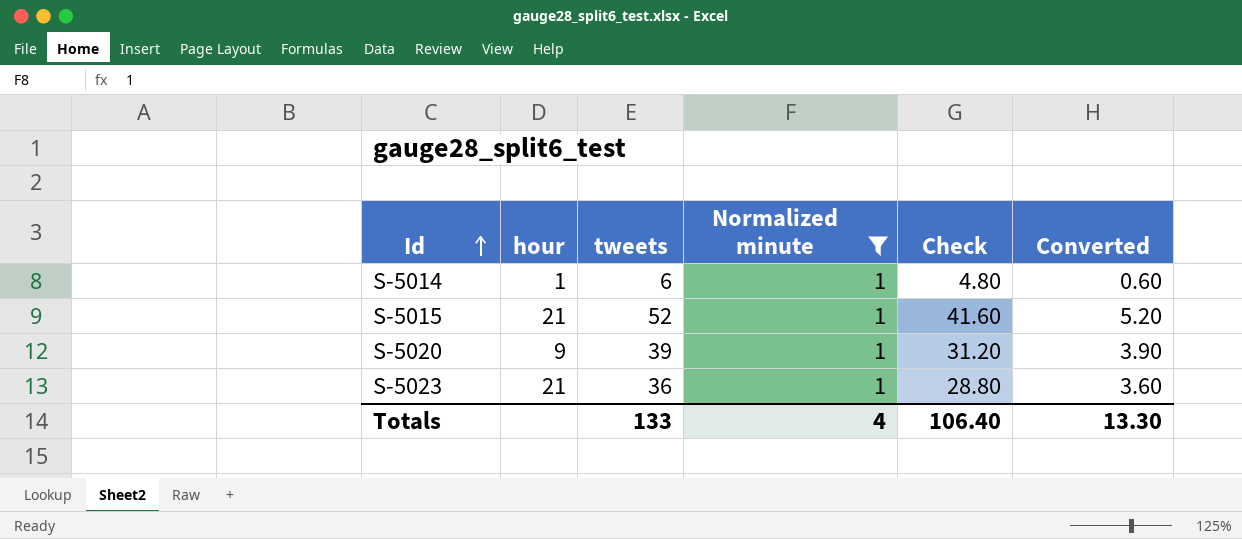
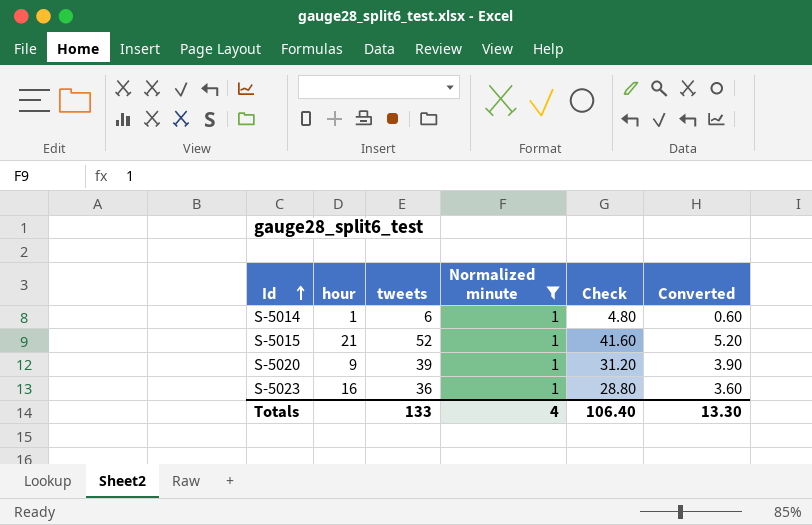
S-5023 | hour: 21 -> 16

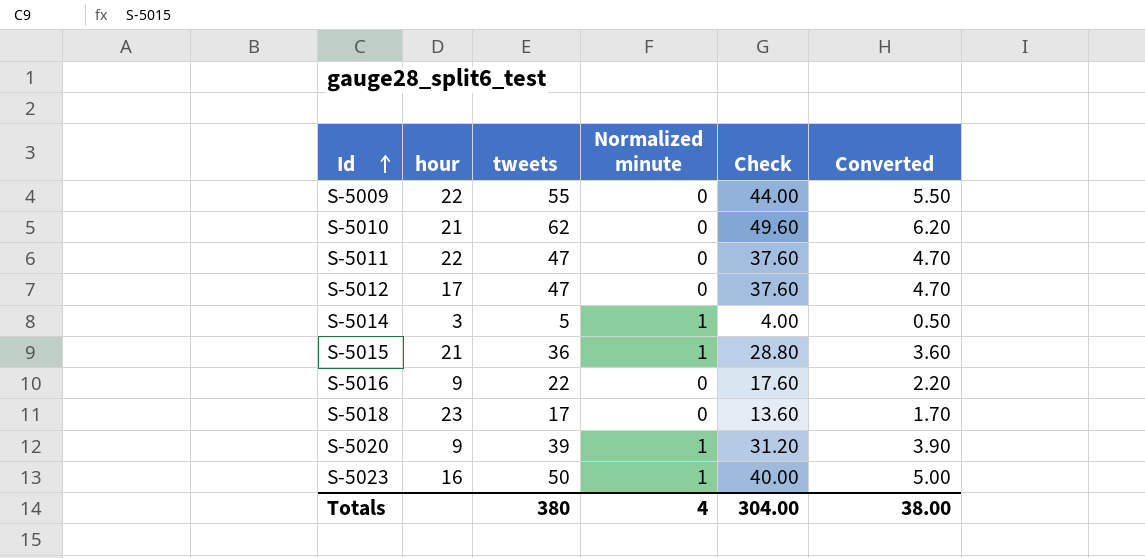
filter: Normalized minute = 1 -> none
S-5014 | hour: 1 -> 3
S-5014 | tweets: 6 -> 5
S-5014 | Check: 4.80 -> 4.00
S-5014 | Converted: 0.60 -> 0.50
S-5015 | tweets: 52 -> 36
S-5015 | Check: 41.60 -> 28.80
S-5015 | Converted: 5.20 -> 3.60
S-5023 | tweets: 36 -> 50
S-5023 | Check: 28.80 -> 40.00
S-5023 | Converted: 3.60 -> 5.00
Totals | tweets: 133 -> 380
Totals | Check: 106.40 -> 304.00
Totals | Converted: 13.30 -> 38.00

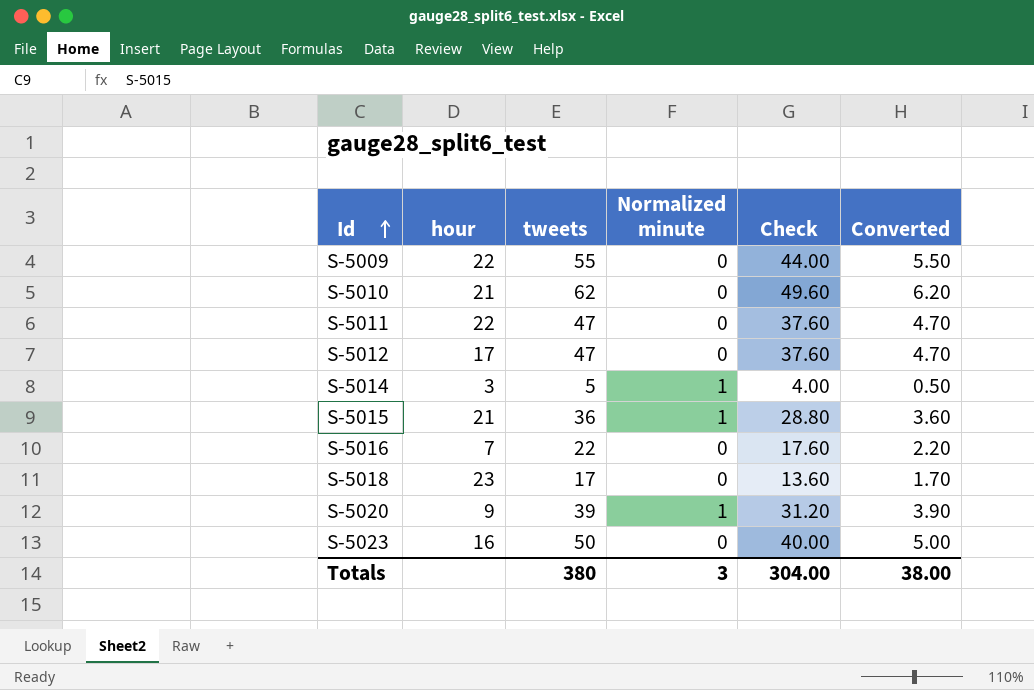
S-5016 | hour: 9 -> 7
S-5023 | Normalized minute: 1 -> 0
Totals | Normalized minute: 4 -> 3

